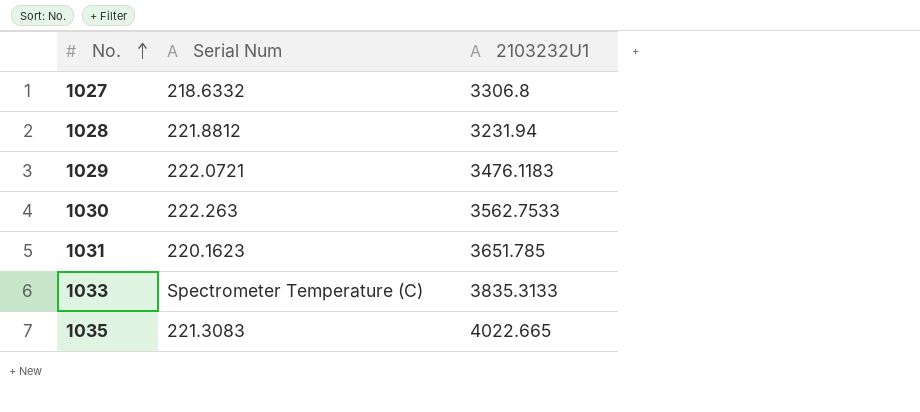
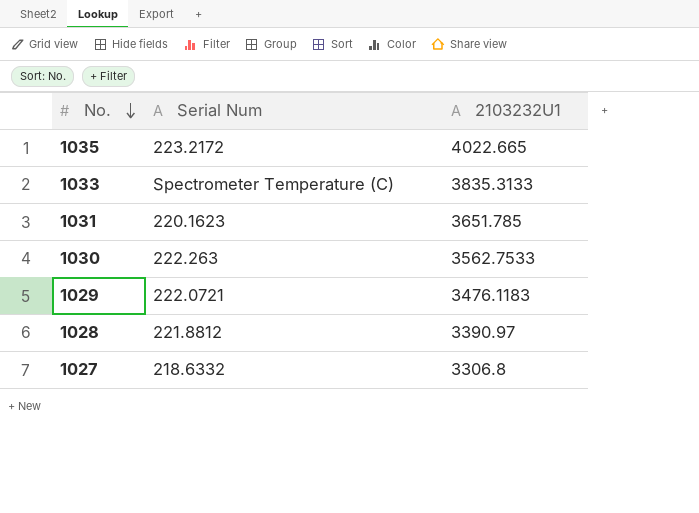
row order: No. ascending -> No. descending
1035 | Serial Num: 221.3083 -> 223.2172
1028 | 2103232U1: 3231.94 -> 3390.97

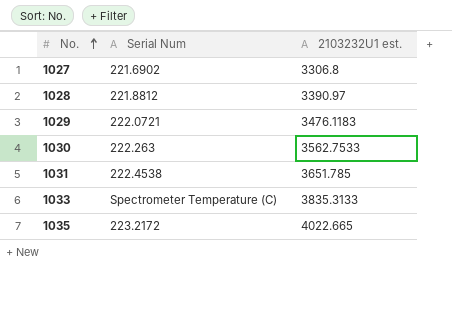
row order: No. descending -> No. ascending
column name: 2103232U1 -> 2103232U1 est.
1027 | Serial Num: 218.6332 -> 221.6902
1031 | Serial Num: 220.1623 -> 222.4538

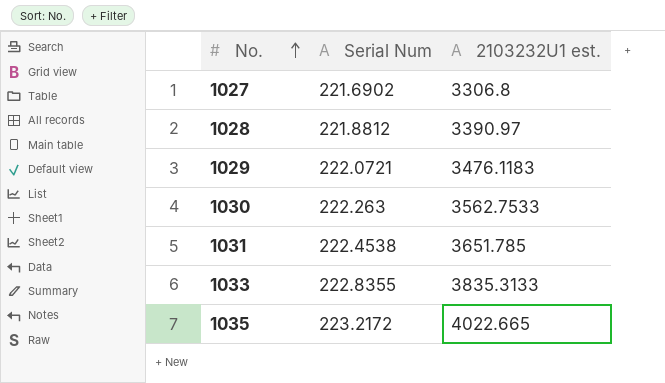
1033 | Serial Num: Spectrometer Temperature (C) -> 222.8355

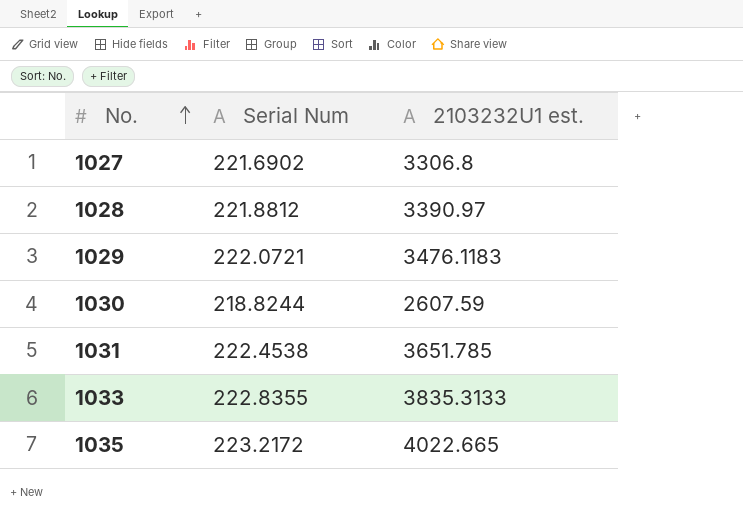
1030 | Serial Num: 222.263 -> 218.8244
1030 | 2103232U1 est.: 3562.7533 -> 2607.59

